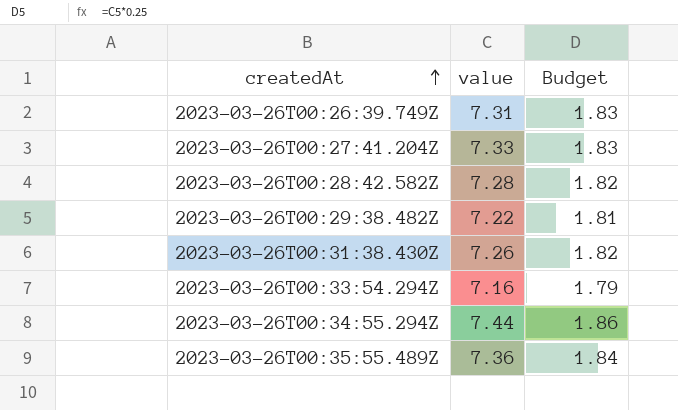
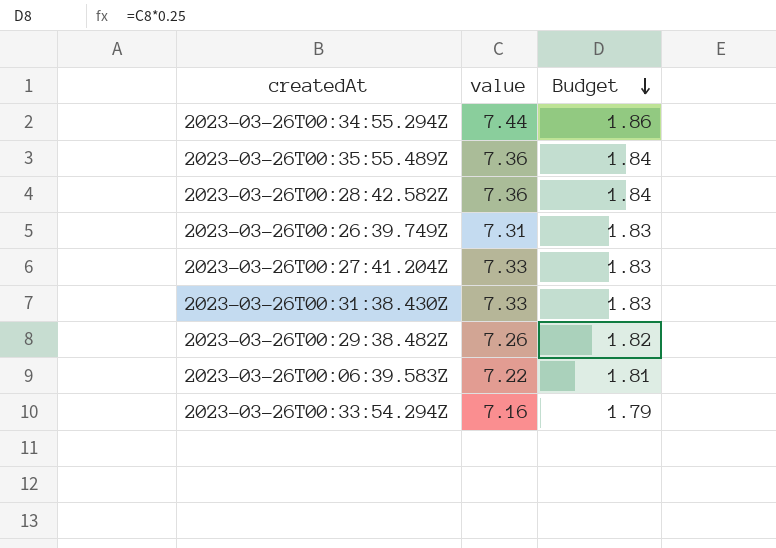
row order: createdAt ascending -> Budget descending
2023-03-26T00:28:42.582Z | value: 7.28 -> 7.36
2023-03-26T00:28:42.582Z | Budget: 1.82 -> 1.84
2023-03-26T00:31:38.430Z | value: 7.26 -> 7.33
2023-03-26T00:31:38.430Z | Budget: 1.82 -> 1.83
2023-03-26T00:29:38.482Z | value: 7.22 -> 7.26
2023-03-26T00:29:38.482Z | Budget: 1.81 -> 1.82
row 2023-03-26T00:06:39.583Z: none -> 7.22 | 1.81

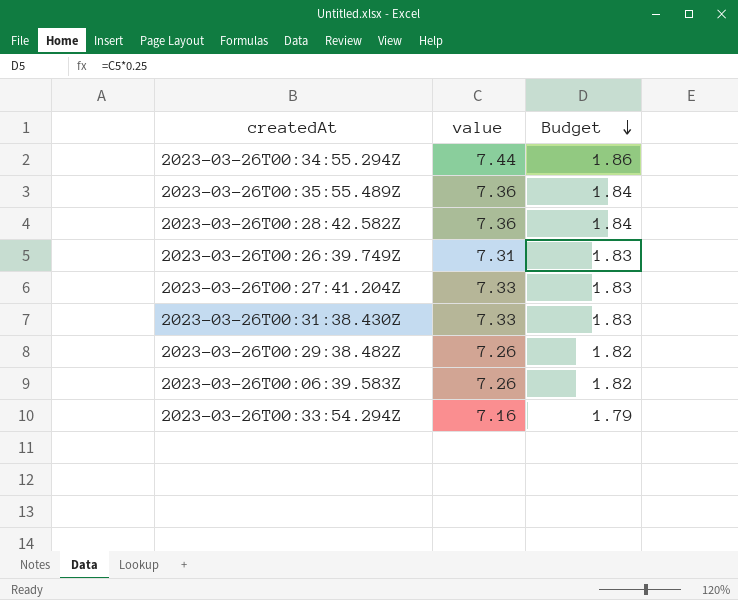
2023-03-26T00:06:39.583Z | value: 7.22 -> 7.26
2023-03-26T00:06:39.583Z | Budget: 1.81 -> 1.82

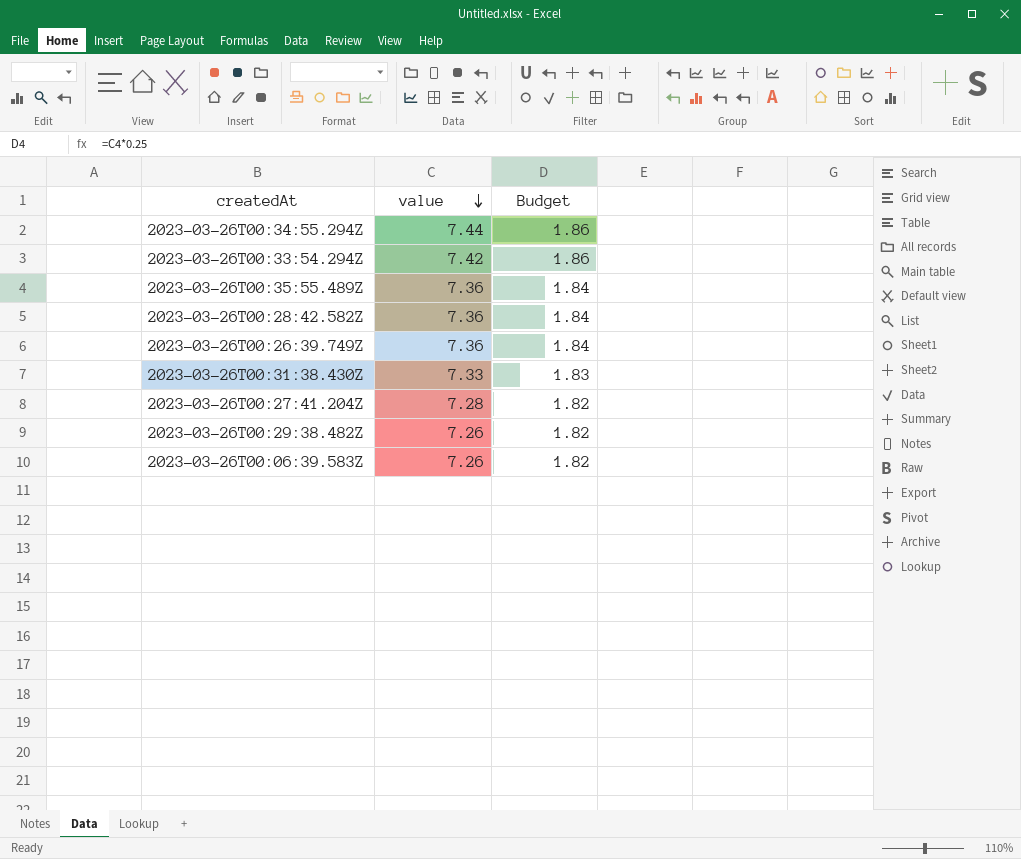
row order: Budget descending -> value descending
2023-03-26T00:33:54.294Z | value: 7.16 -> 7.42
2023-03-26T00:33:54.294Z | Budget: 1.79 -> 1.86
2023-03-26T00:26:39.749Z | value: 7.31 -> 7.36
2023-03-26T00:26:39.749Z | Budget: 1.83 -> 1.84
2023-03-26T00:27:41.204Z | value: 7.33 -> 7.28
2023-03-26T00:27:41.204Z | Budget: 1.83 -> 1.82

